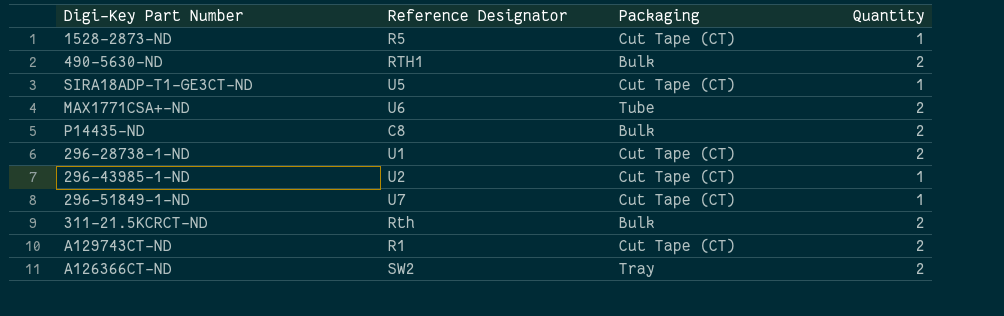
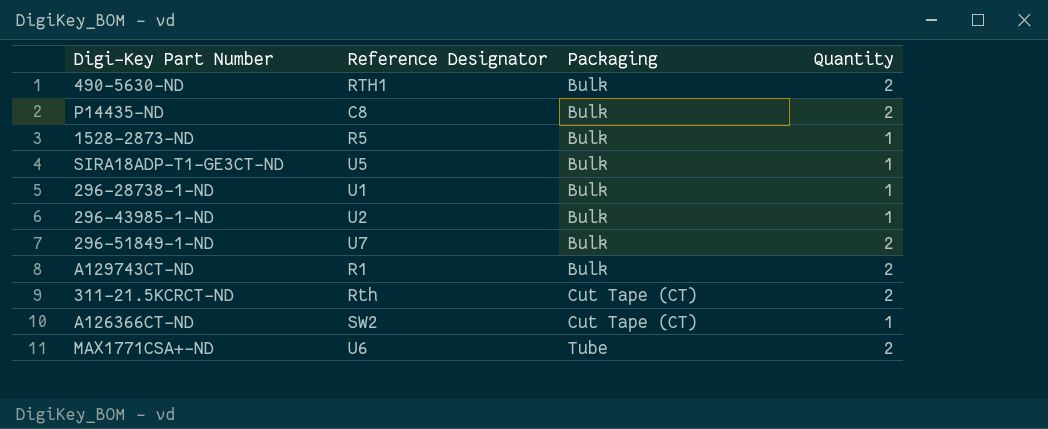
row order: none -> Packaging ascending
1528-2873-ND | Packaging: Cut Tape (CT) -> Bulk
SIRA18ADP-T1-GE3CT-ND | Packaging: Cut Tape (CT) -> Bulk
296-28738-1-ND | Packaging: Cut Tape (CT) -> Bulk
296-28738-1-ND | Quantity: 2 -> 1
296-43985-1-ND | Packaging: Cut Tape (CT) -> Bulk
296-51849-1-ND | Packaging: Cut Tape (CT) -> Bulk
296-51849-1-ND | Quantity: 1 -> 2
A129743CT-ND | Packaging: Cut Tape (CT) -> Bulk
311-21.5KCRCT-ND | Packaging: Bulk -> Cut Tape (CT)
A126366CT-ND | Packaging: Tray -> Cut Tape (CT)
A126366CT-ND | Quantity: 2 -> 1

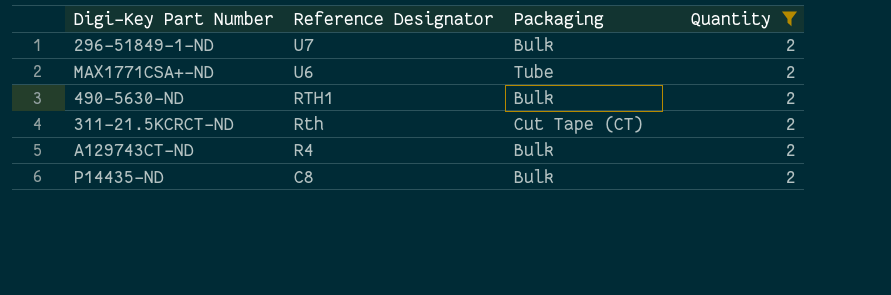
filter: none -> Quantity = 2
row order: Packaging ascending -> Reference Designator descending
A129743CT-ND | Reference Designator: R1 -> R4

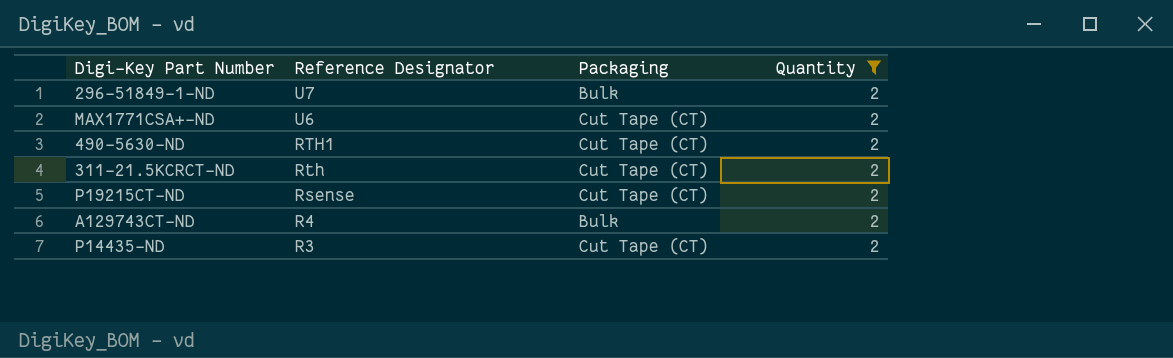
MAX1771CSA+-ND | Packaging: Tube -> Cut Tape (CT)
490-5630-ND | Packaging: Bulk -> Cut Tape (CT)
row P19215CT-ND: none -> Rsense | Cut Tape (CT) | 2
P14435-ND | Reference Designator: C8 -> R3
P14435-ND | Packaging: Bulk -> Cut Tape (CT)

